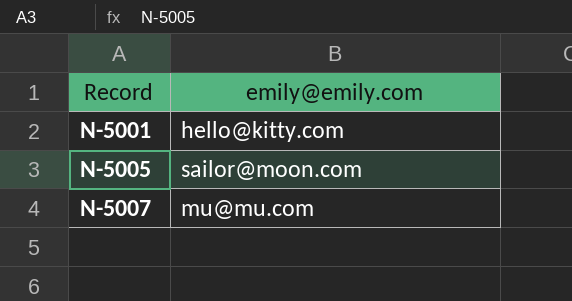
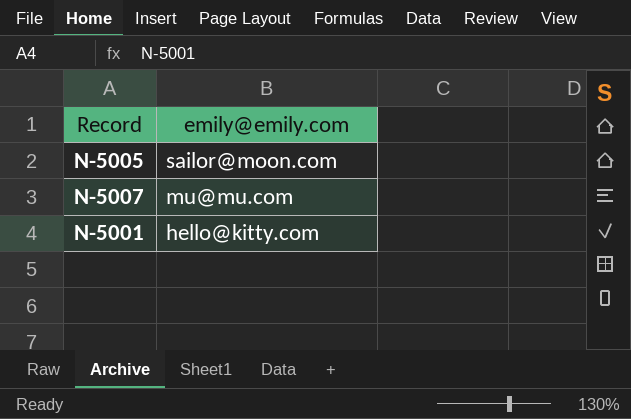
row order: Record ascending -> emily@emily.com descending

